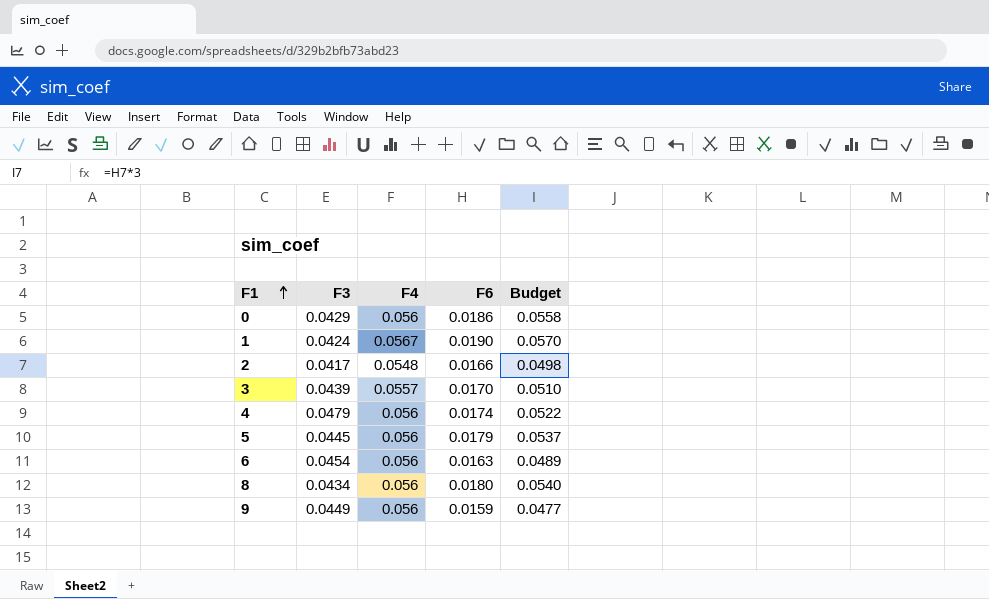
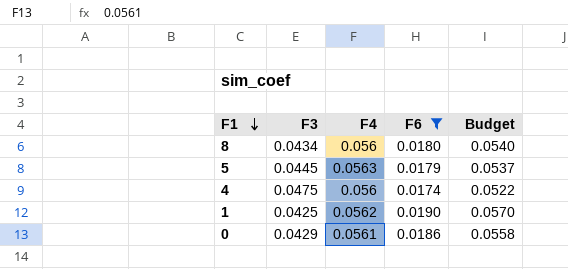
filter: none -> F6 >= 0.0174
row order: F1 ascending -> F1 descending
5 | F4: 0.056 -> 0.0563
4 | F3: 0.0479 -> 0.0475
1 | F3: 0.0424 -> 0.0425
1 | F4: 0.0567 -> 0.0562
0 | F4: 0.056 -> 0.0561

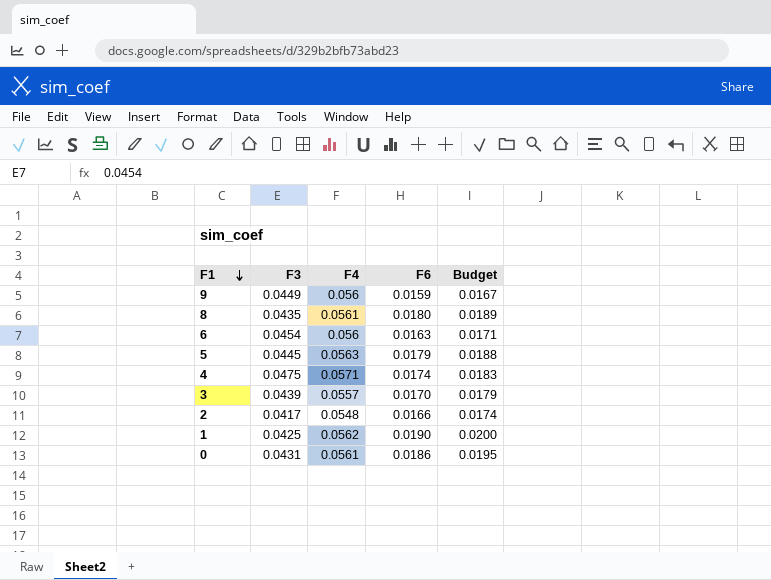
filter: F6 >= 0.0174 -> none
column Budget | formula: [F6] * 3 -> [F6] * 1.05
8 | F3: 0.0434 -> 0.0435
8 | F4: 0.056 -> 0.0561
4 | F4: 0.056 -> 0.0571
0 | F3: 0.0429 -> 0.0431

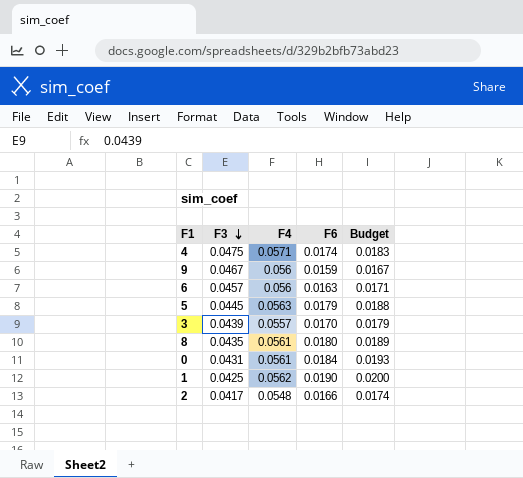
row order: F1 descending -> F3 descending
9 | F3: 0.0449 -> 0.0467
6 | F3: 0.0454 -> 0.0457
0 | F6: 0.0186 -> 0.0184
0 | Budget: 0.0195 -> 0.0193

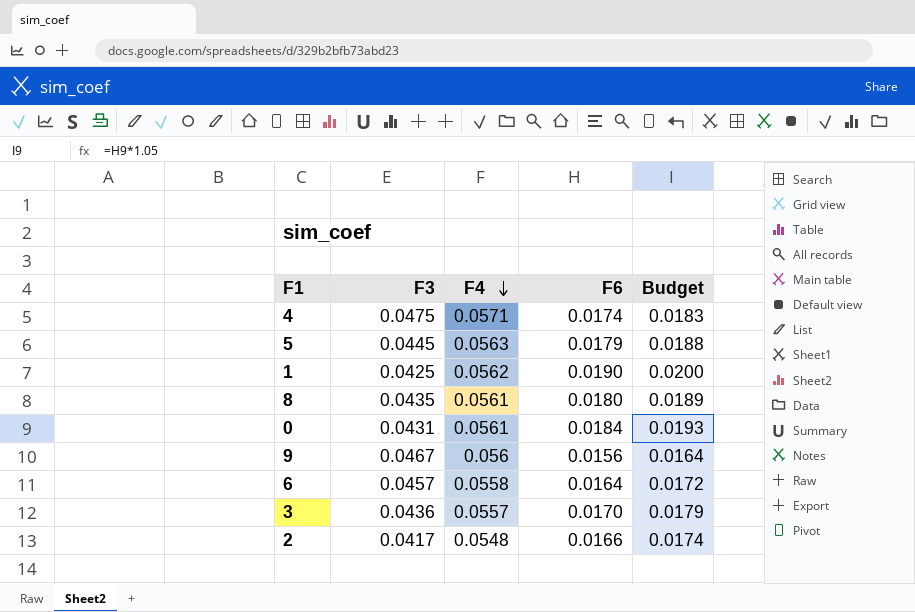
row order: F3 descending -> F4 descending
9 | F6: 0.0159 -> 0.0156
9 | Budget: 0.0167 -> 0.0164
6 | F4: 0.056 -> 0.0558
6 | F6: 0.0163 -> 0.0164
6 | Budget: 0.0171 -> 0.0172
3 | F3: 0.0439 -> 0.0436

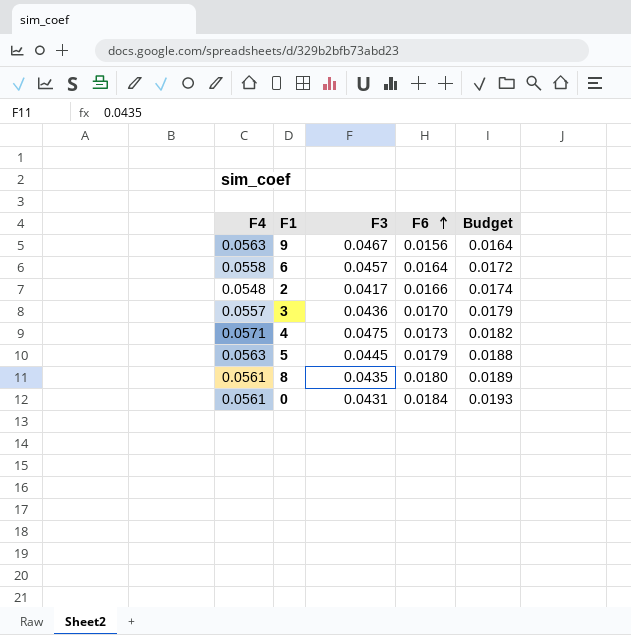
row order: F4 descending -> F6 ascending
column F4 | position: 3 -> 1
row 1: 0.0425 | 0.0562 | 0.0190 | 0.0200 -> none
9 | F4: 0.056 -> 0.0563
4 | F6: 0.0174 -> 0.0173
4 | Budget: 0.0183 -> 0.0182

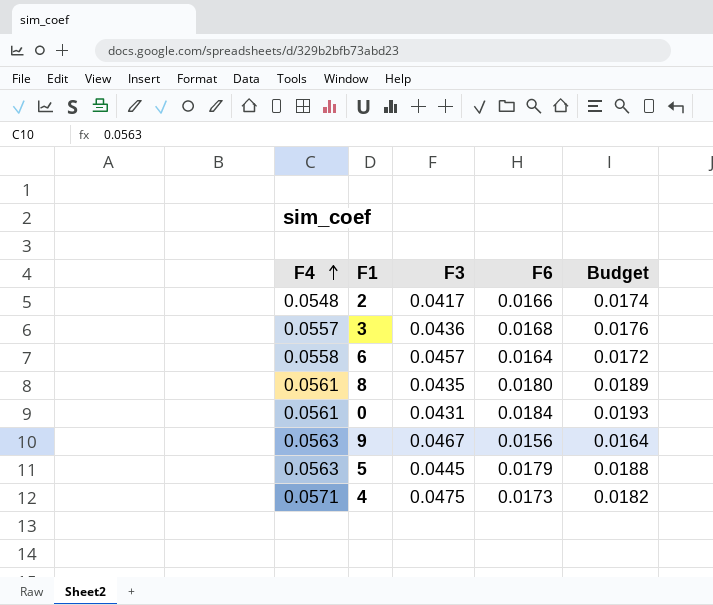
row order: F6 ascending -> F4 ascending
3 | F6: 0.0170 -> 0.0168
3 | Budget: 0.0179 -> 0.0176

